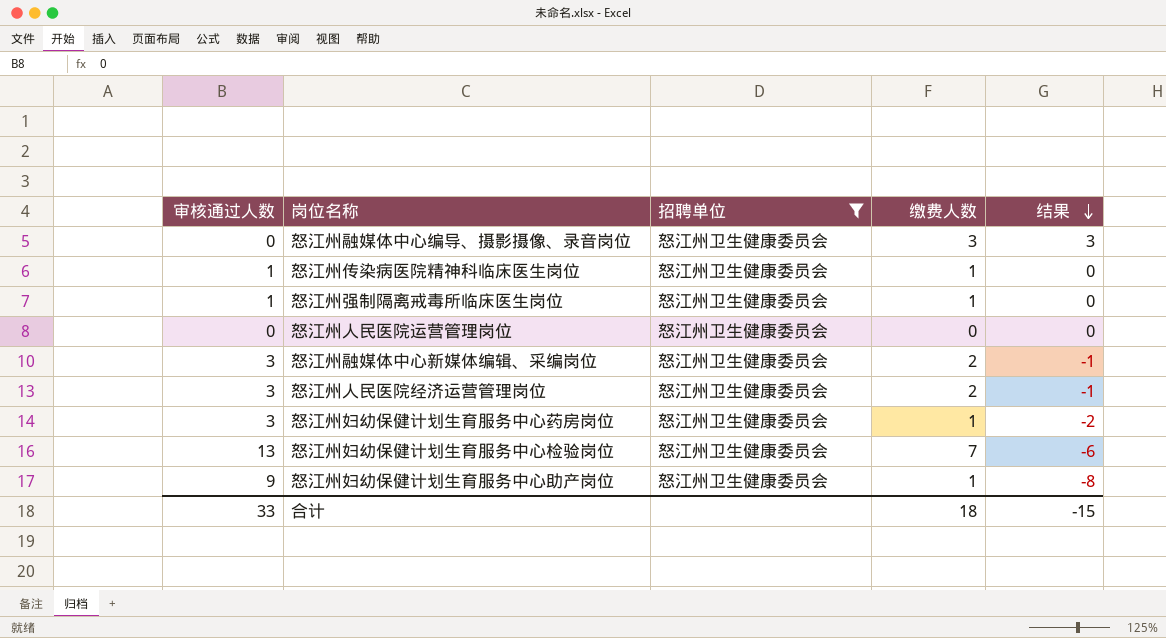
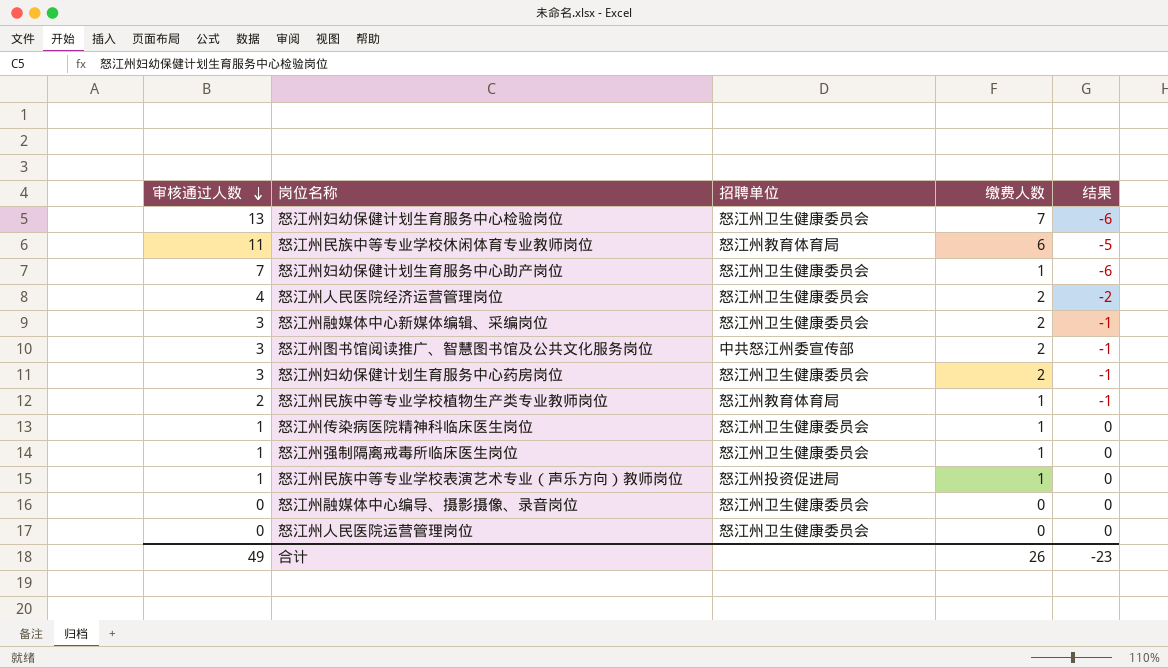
filter: 招聘单位 = 怒江州卫生健康委员会 -> none
row order: 结果 descending -> 审核通过人数 descending
怒江州妇幼保健计划生育服务中心助产岗位 | 审核通过人数: 9 -> 7
怒江州妇幼保健计划生育服务中心助产岗位 | 结果: -8 -> -6
怒江州人民医院经济运营管理岗位 | 审核通过人数: 3 -> 4
怒江州人民医院经济运营管理岗位 | 结果: -1 -> -2
怒江州妇幼保健计划生育服务中心药房岗位 | 缴费人数: 1 -> 2
怒江州妇幼保健计划生育服务中心药房岗位 | 结果: -2 -> -1
怒江州融媒体中心编导、摄影摄像、录音岗位 | 缴费人数: 3 -> 0
怒江州融媒体中心编导、摄影摄像、录音岗位 | 结果: 3 -> 0
合计 | 审核通过人数: 33 -> 49
合计 | 缴费人数: 18 -> 26
合计 | 结果: -15 -> -23

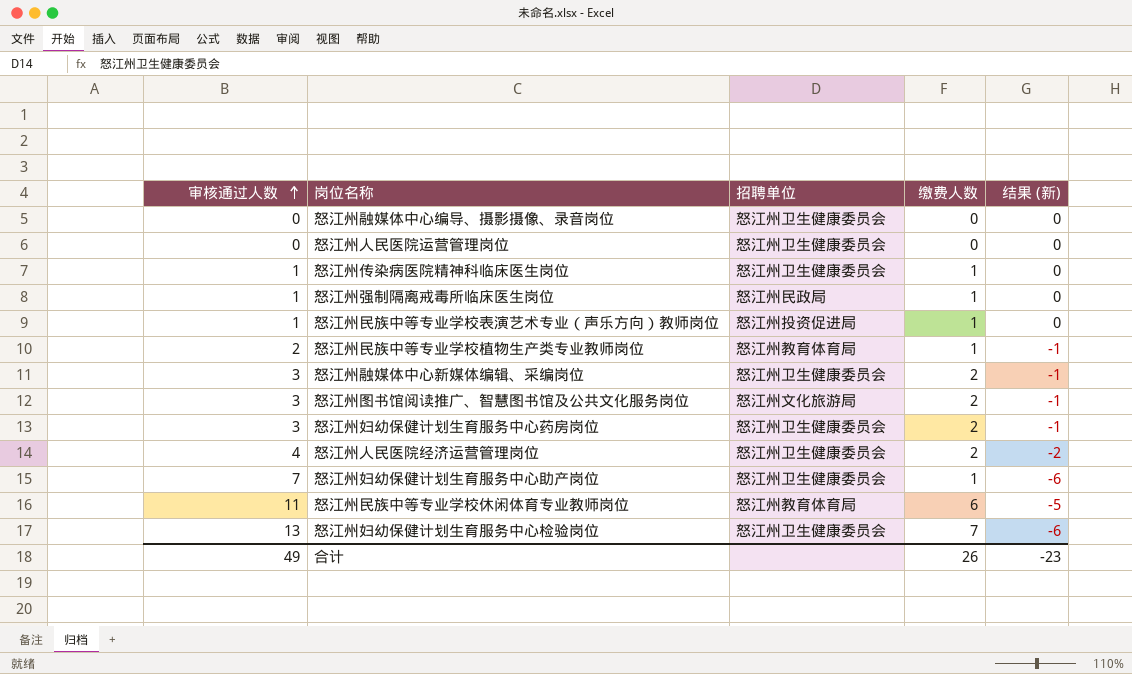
row order: 审核通过人数 descending -> 审核通过人数 ascending
column name: 结果 -> 结果 (新)
怒江州强制隔离戒毒所临床医生岗位 | 招聘单位: 怒江州卫生健康委员会 -> 怒江州民政局
怒江州图书馆阅读推广、智慧图书馆及公共文化服务岗位 | 招聘单位: 中共怒江州委宣传部 -> 怒江州文化旅游局

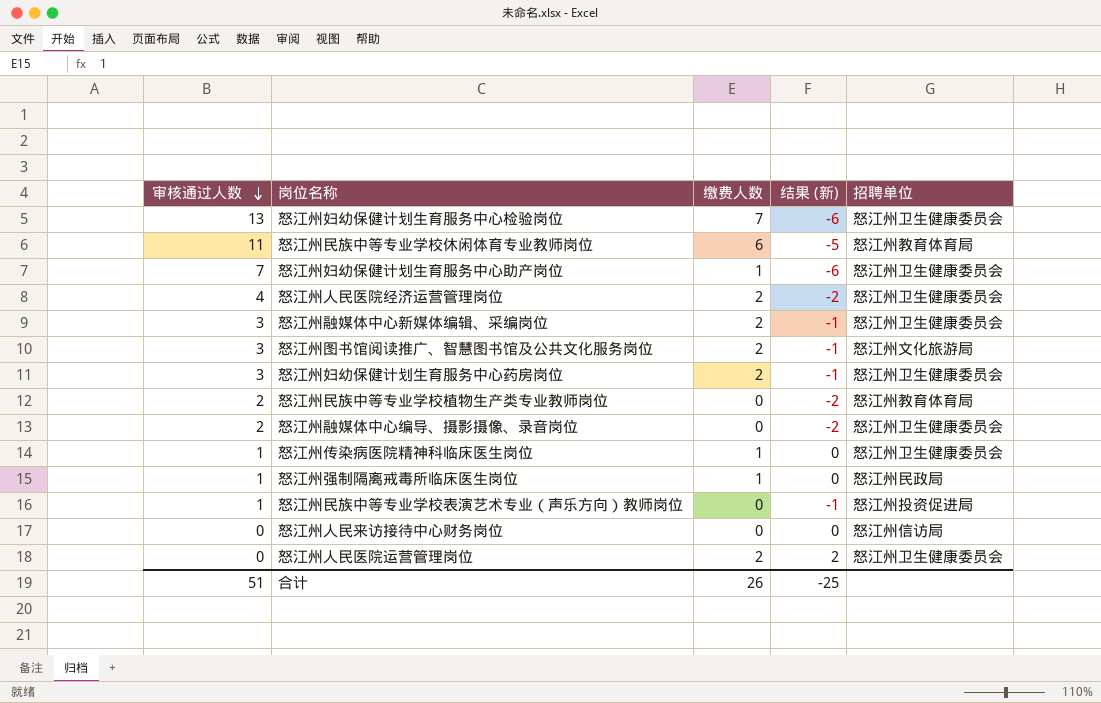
row order: 审核通过人数 ascending -> 审核通过人数 descending
column 招聘单位 | position: 3 -> 5
怒江州民族中等专业学校植物生产类专业教师岗位 | 缴费人数: 1 -> 0
怒江州民族中等专业学校植物生产类专业教师岗位 | 结果 (新): -1 -> -2
怒江州融媒体中心编导、摄影摄像、录音岗位 | 审核通过人数: 0 -> 2
怒江州融媒体中心编导、摄影摄像、录音岗位 | 结果 (新): 0 -> -2
怒江州民族中等专业学校表演艺术专业（声乐方向）教师岗位 | 缴费人数: 1 -> 0
怒江州民族中等专业学校表演艺术专业（声乐方向）教师岗位 | 结果 (新): 0 -> -1
row 怒江州人民来访接待中心财务岗位: none -> 0 | 0 | 0 | 怒江州信访局
怒江州人民医院运营管理岗位 | 缴费人数: 0 -> 2
怒江州人民医院运营管理岗位 | 结果 (新): 0 -> 2
合计 | 审核通过人数: 49 -> 51
合计 | 结果 (新): -23 -> -25

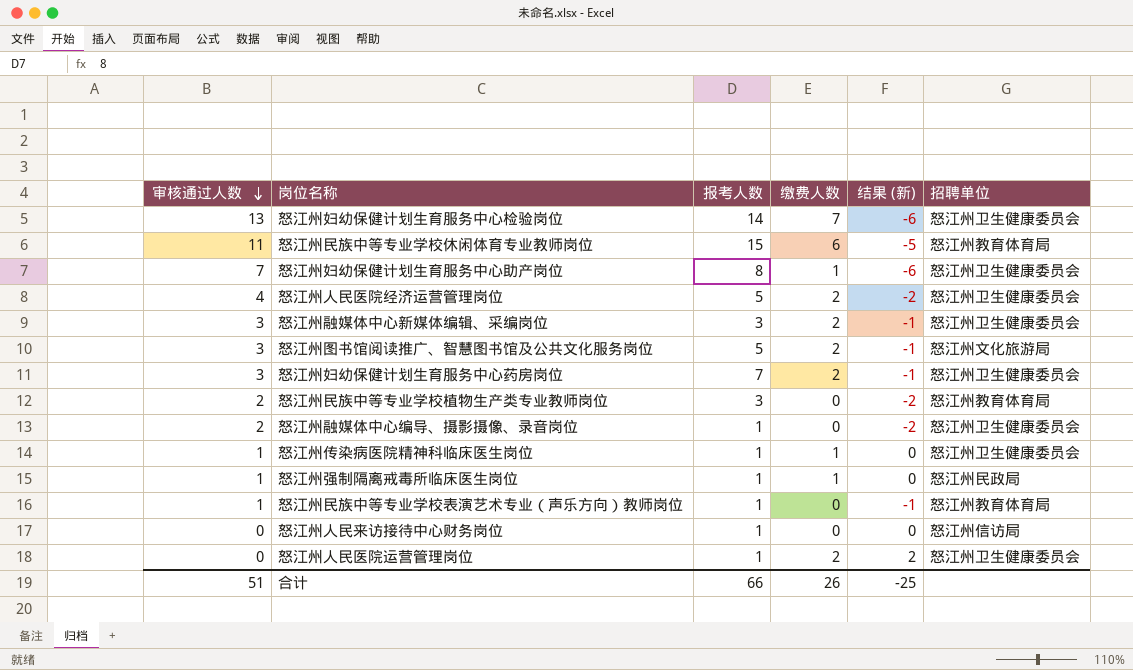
column 报考人数 | position: none -> 3
怒江州民族中等专业学校表演艺术专业（声乐方向）教师岗位 | 招聘单位: 怒江州投资促进局 -> 怒江州教育体育局

